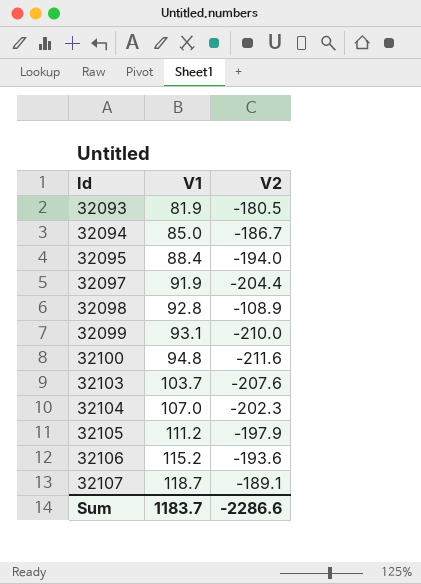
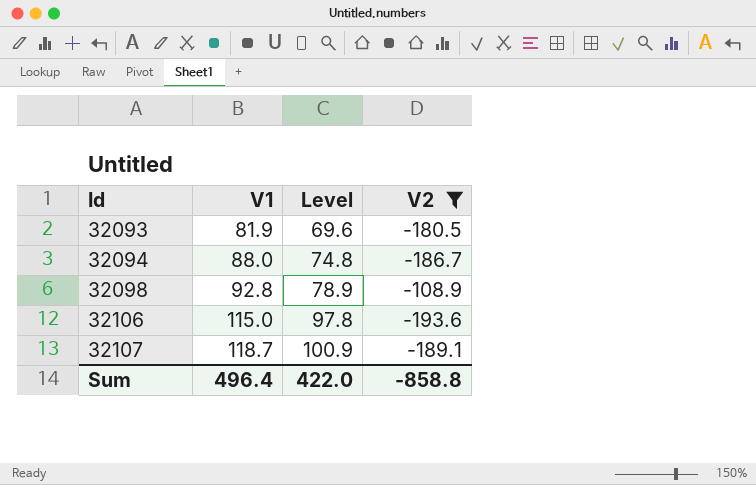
filter: none -> V2 >= -193.6
column Level | formula: none -> [V1] * 0.85
32094 | V1: 85.0 -> 88.0
32106 | V1: 115.2 -> 115.0
Sum | V1: 1183.7 -> 496.4
Sum | V2: -2286.6 -> -858.8

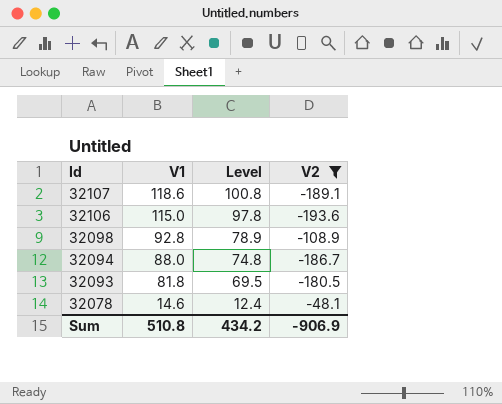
row order: Id ascending -> Id descending
32107 | V1: 118.7 -> 118.6
32107 | Level: 100.9 -> 100.8
32093 | V1: 81.9 -> 81.8
32093 | Level: 69.6 -> 69.5
row 32078: none -> 14.6 | 12.4 | -48.1
Sum | V1: 496.4 -> 510.8
Sum | Level: 422.0 -> 434.2
Sum | V2: -858.8 -> -906.9

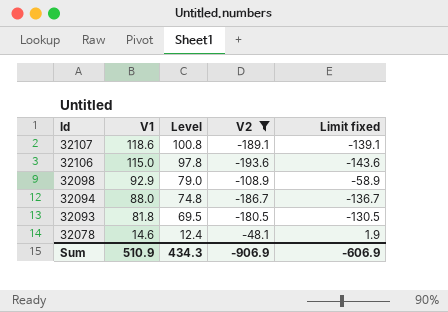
column Limit fixed | formula: none -> [V2] + 50
32098 | V1: 92.8 -> 92.9
32098 | Level: 78.9 -> 79.0
Sum | V1: 510.8 -> 510.9
Sum | Level: 434.2 -> 434.3

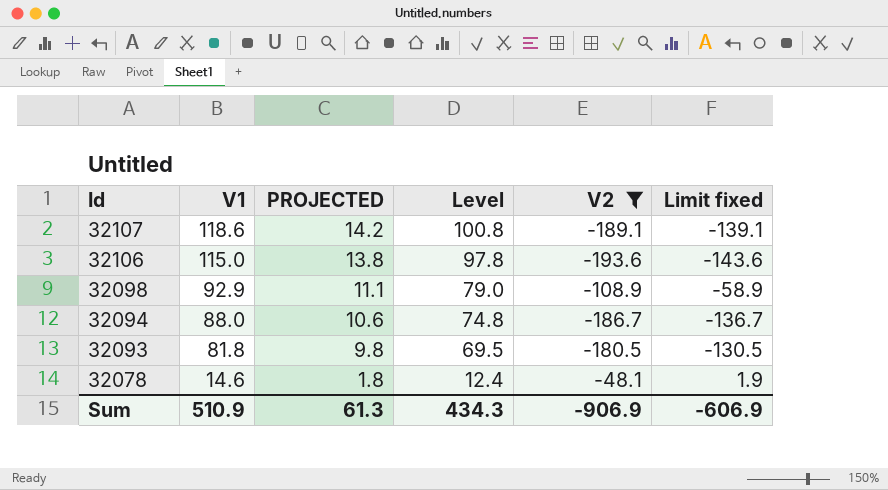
column PROJECTED | formula: none -> [V1] * 0.12

